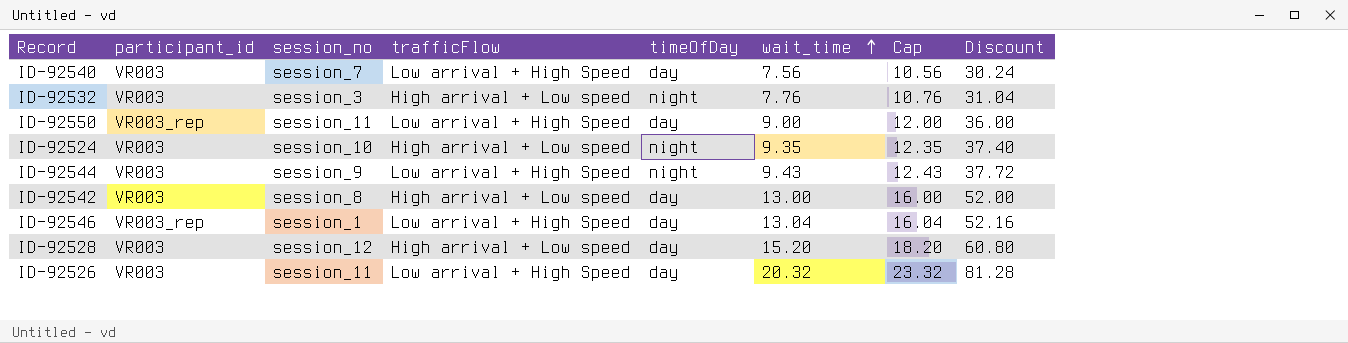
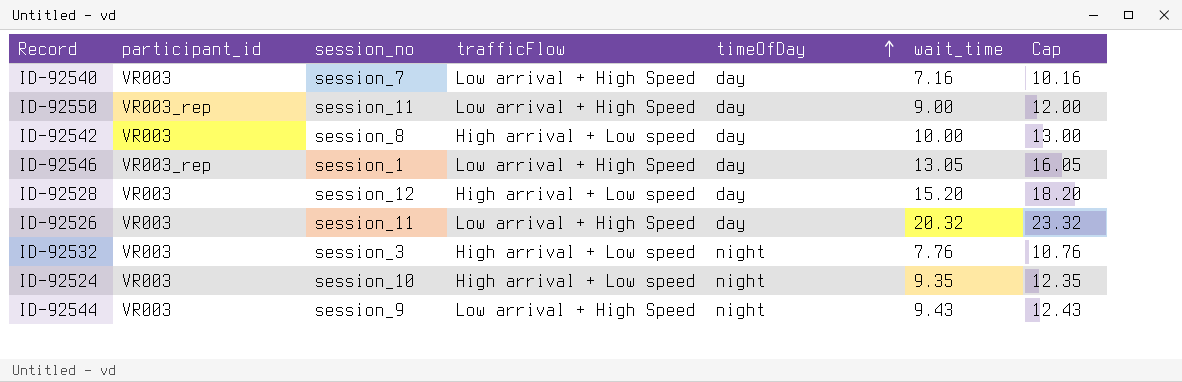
row order: wait_time ascending -> timeOfDay ascending
column Discount | formula: [wait_time] * 4 -> none
ID-92540 | wait_time: 7.56 -> 7.16
ID-92540 | Cap: 10.56 -> 10.16
ID-92542 | wait_time: 13.00 -> 10.00
ID-92542 | Cap: 16.00 -> 13.00
ID-92546 | wait_time: 13.04 -> 13.05
ID-92546 | Cap: 16.04 -> 16.05

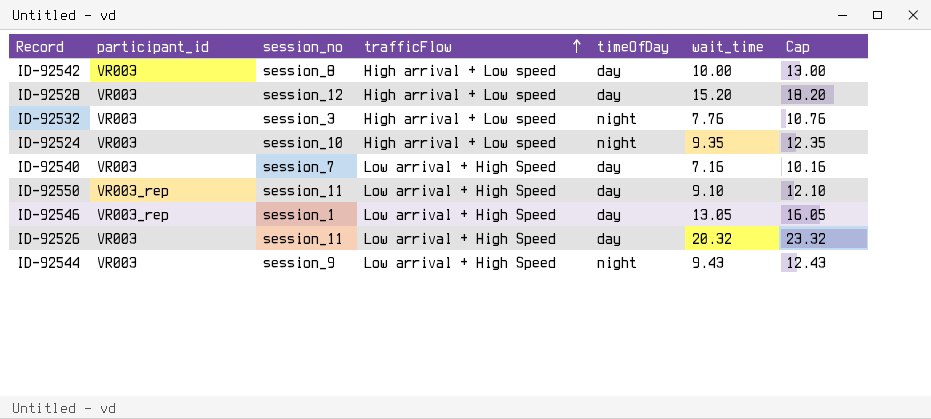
row order: timeOfDay ascending -> trafficFlow ascending
ID-92550 | wait_time: 9.00 -> 9.10
ID-92550 | Cap: 12.00 -> 12.10

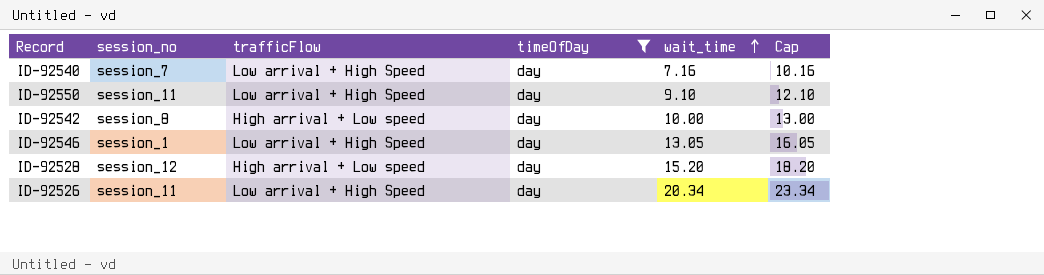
filter: none -> timeOfDay = day
row order: trafficFlow ascending -> wait_time ascending
column participant_id | position: 2 -> none
ID-92526 | wait_time: 20.32 -> 20.34
ID-92526 | Cap: 23.32 -> 23.34

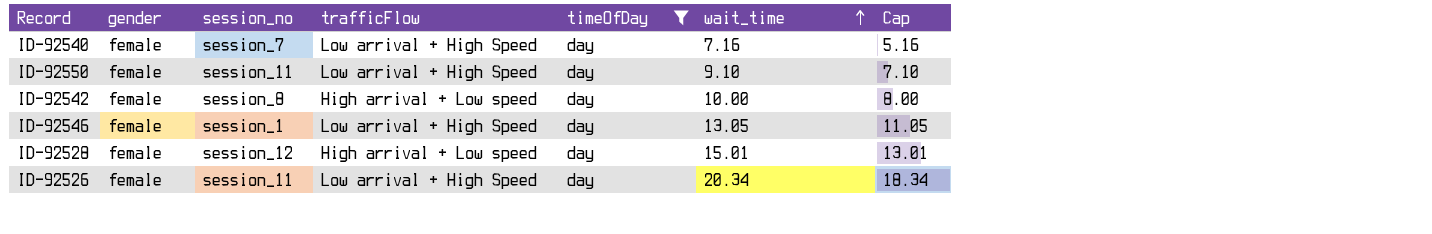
column gender | position: none -> 2
column Cap | formula: [wait_time] + 3 -> [wait_time] - 2
ID-92528 | wait_time: 15.20 -> 15.01

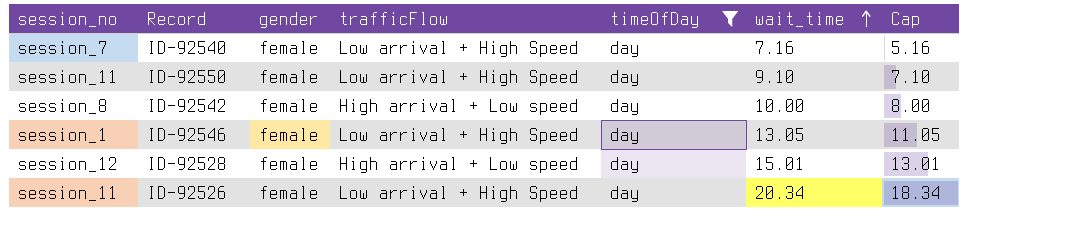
column session_no | position: 3 -> 1

